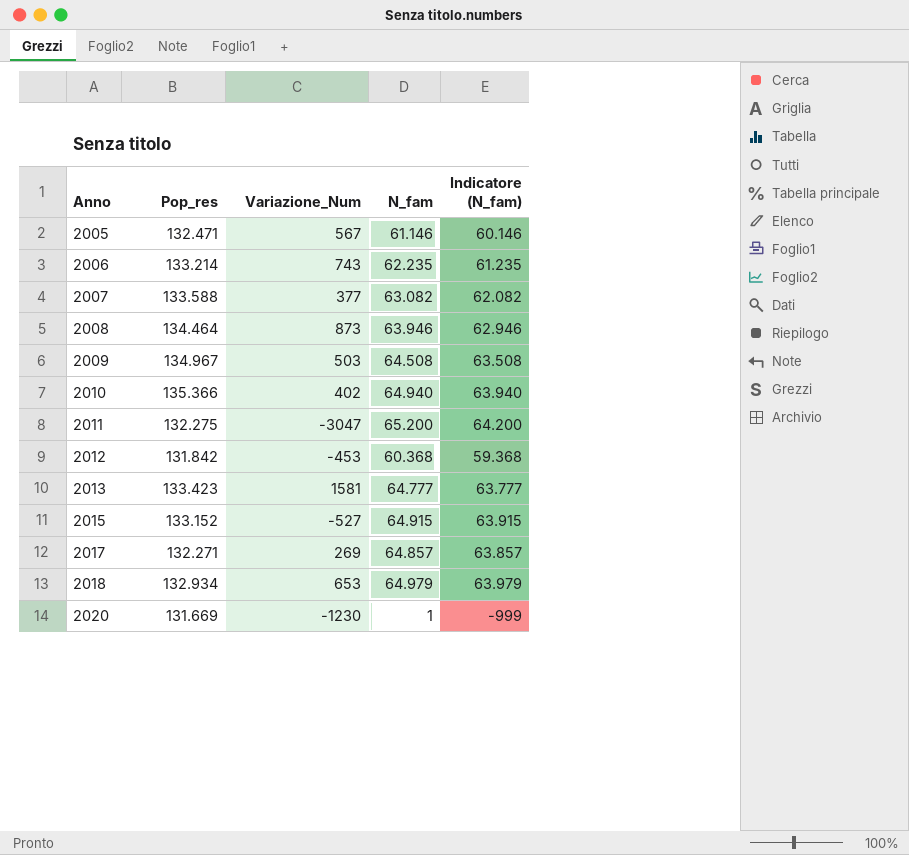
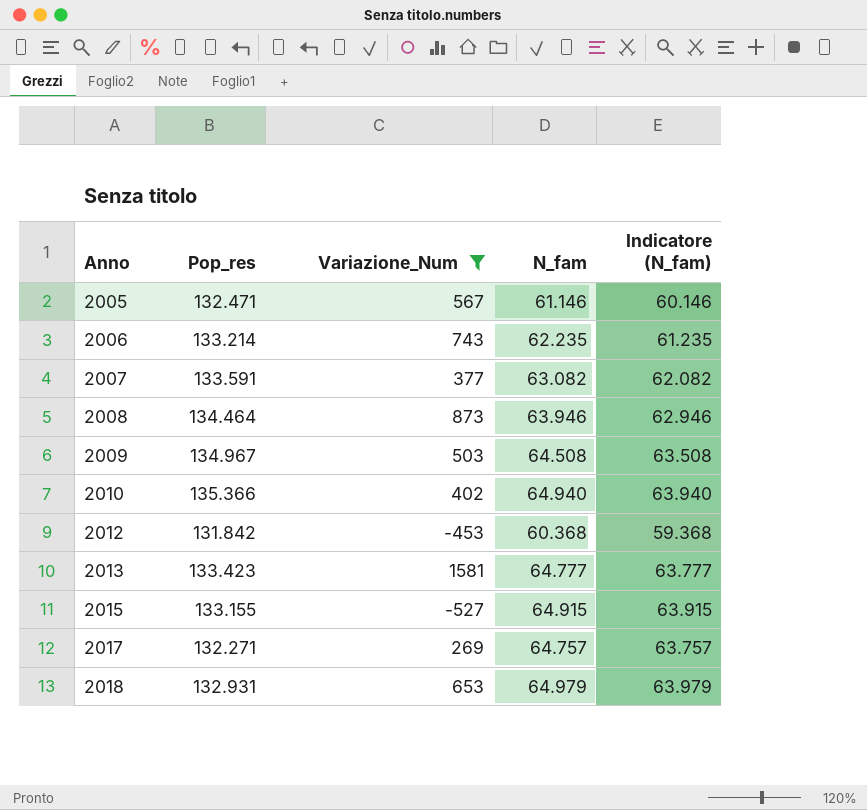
filter: none -> Variazione_Num >= -527
2007 | Pop_res: 133.588 -> 133.591
2015 | Pop_res: 133.152 -> 133.155
2017 | N_fam: 64.857 -> 64.757
2017 | Indicatore (N_fam): 63.857 -> 63.757
2018 | Pop_res: 132.934 -> 132.931

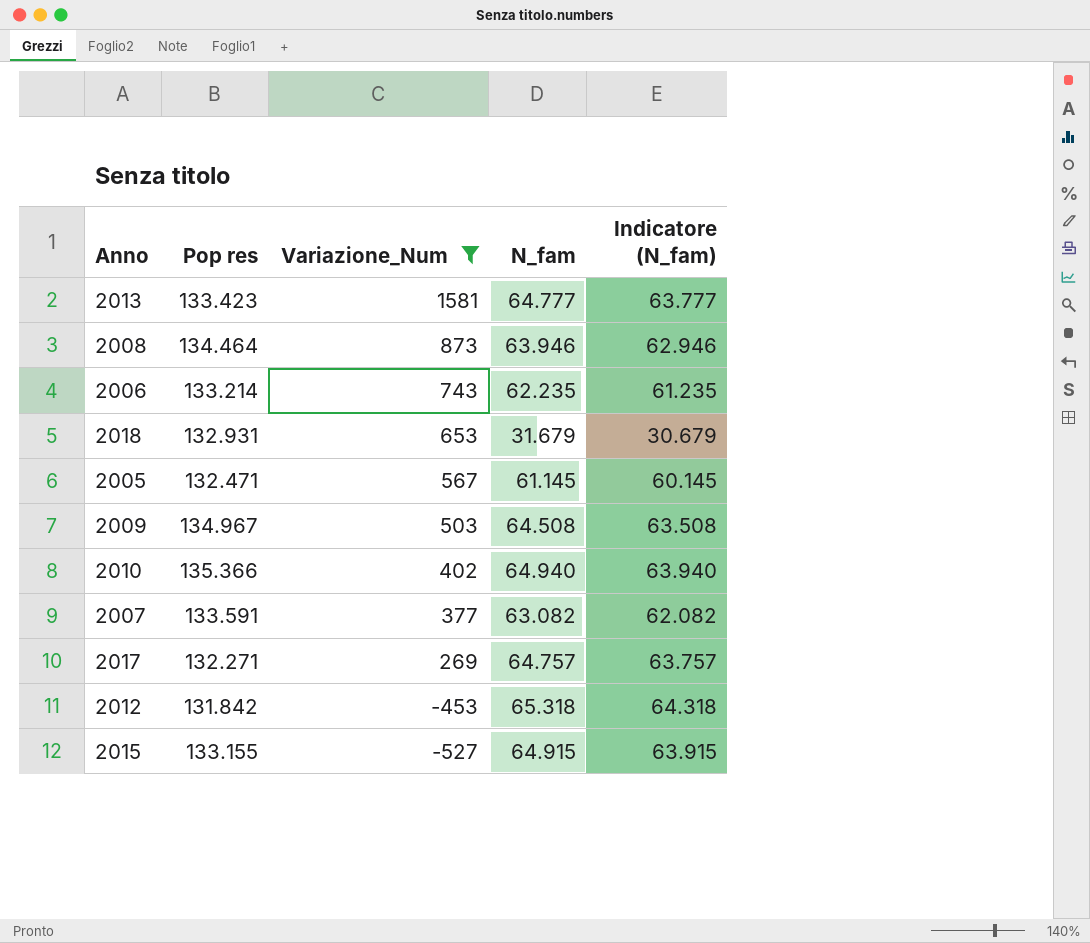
row order: Anno ascending -> Variazione_Num descending
column name: Pop_res -> Pop res
2018 | N_fam: 64.979 -> 31.679
2018 | Indicatore (N_fam): 63.979 -> 30.679
2005 | N_fam: 61.146 -> 61.145
2005 | Indicatore (N_fam): 60.146 -> 60.145
2012 | N_fam: 60.368 -> 65.318
2012 | Indicatore (N_fam): 59.368 -> 64.318

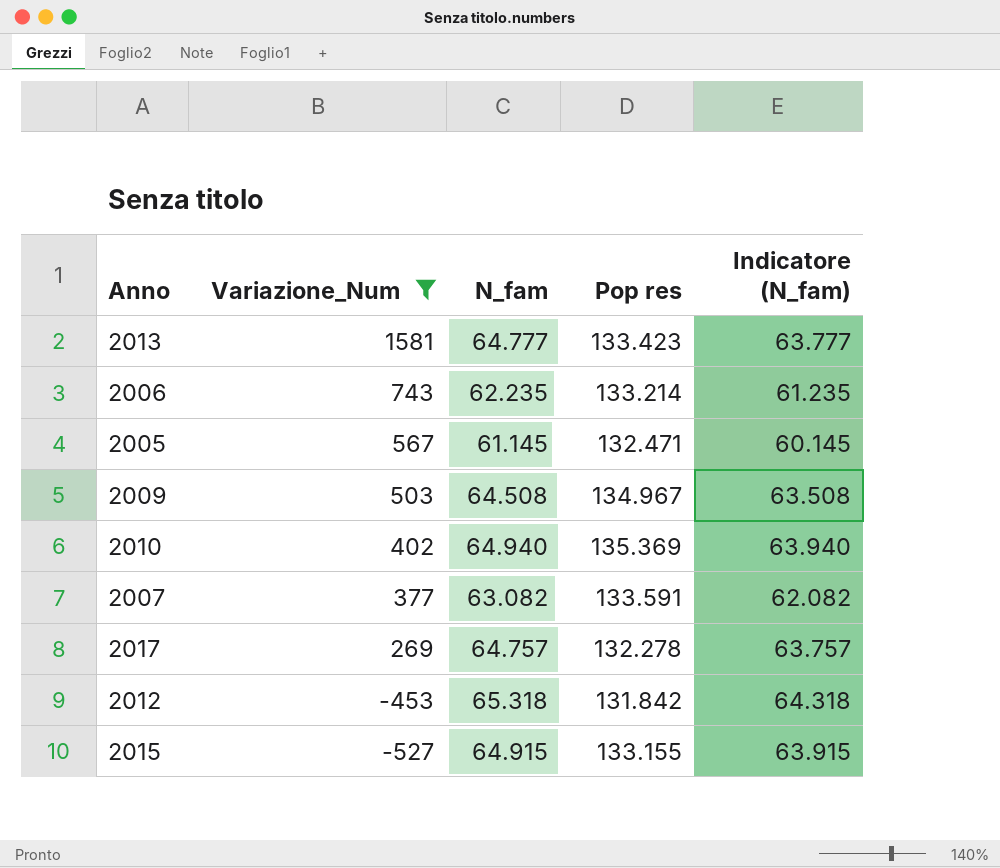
column Pop res | position: 2 -> 4
row 2008: 134.464 | 873 | 63.946 | 62.946 -> none
row 2018: 132.931 | 653 | 31.679 | 30.679 -> none
2010 | Pop res: 135.366 -> 135.369
2017 | Pop res: 132.271 -> 132.278

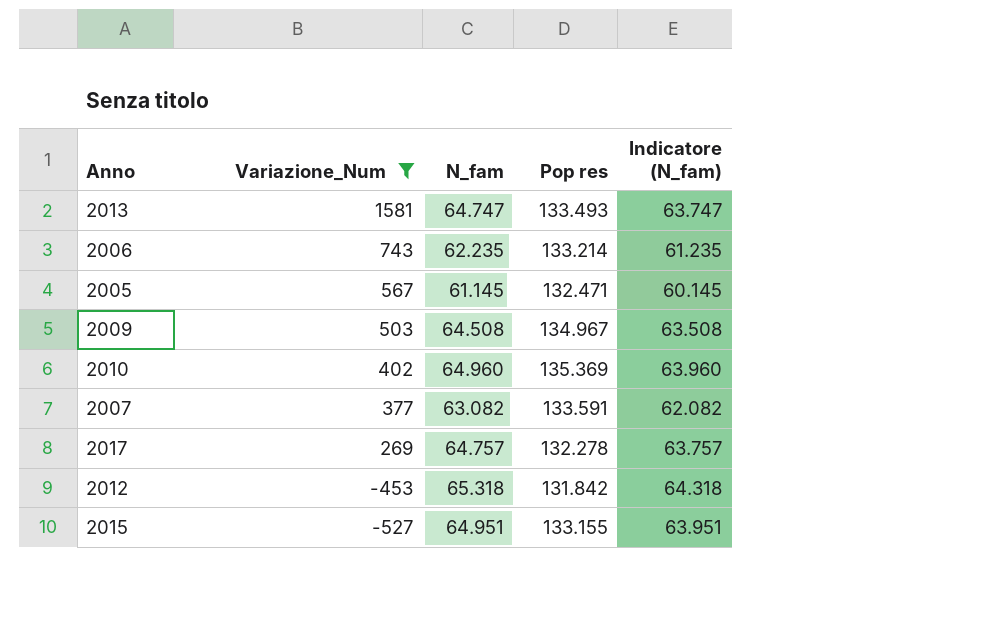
2013 | N_fam: 64.777 -> 64.747
2013 | Pop res: 133.423 -> 133.493
2013 | Indicatore (N_fam): 63.777 -> 63.747
2010 | N_fam: 64.940 -> 64.960
2010 | Indicatore (N_fam): 63.940 -> 63.960
2015 | N_fam: 64.915 -> 64.951
2015 | Indicatore (N_fam): 63.915 -> 63.951

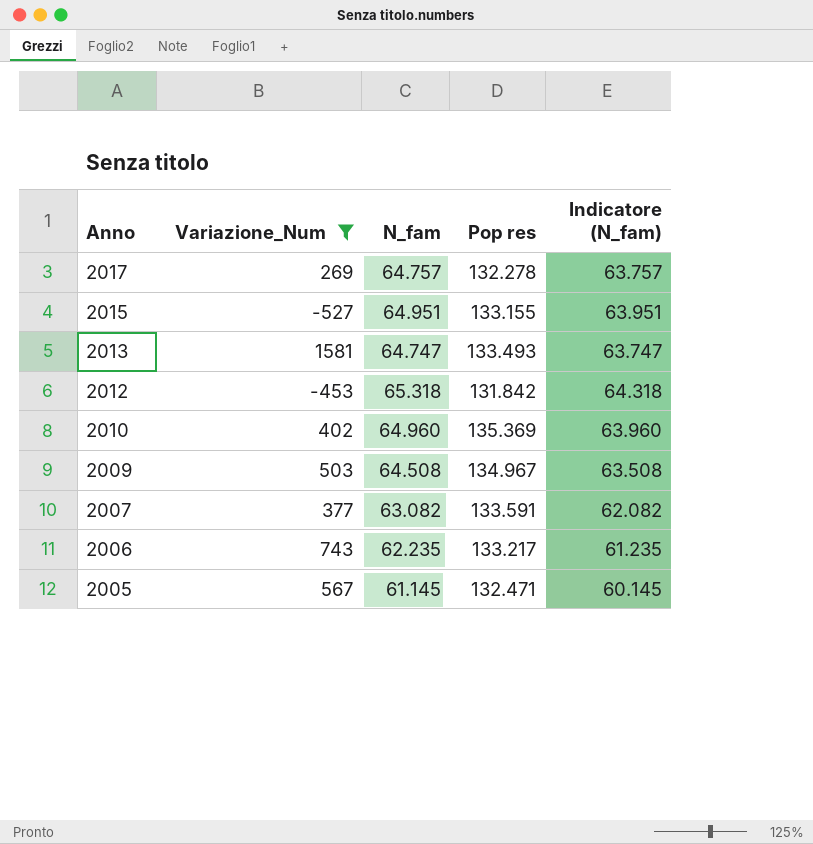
row order: Variazione_Num descending -> Anno descending
2006 | Pop res: 133.214 -> 133.217

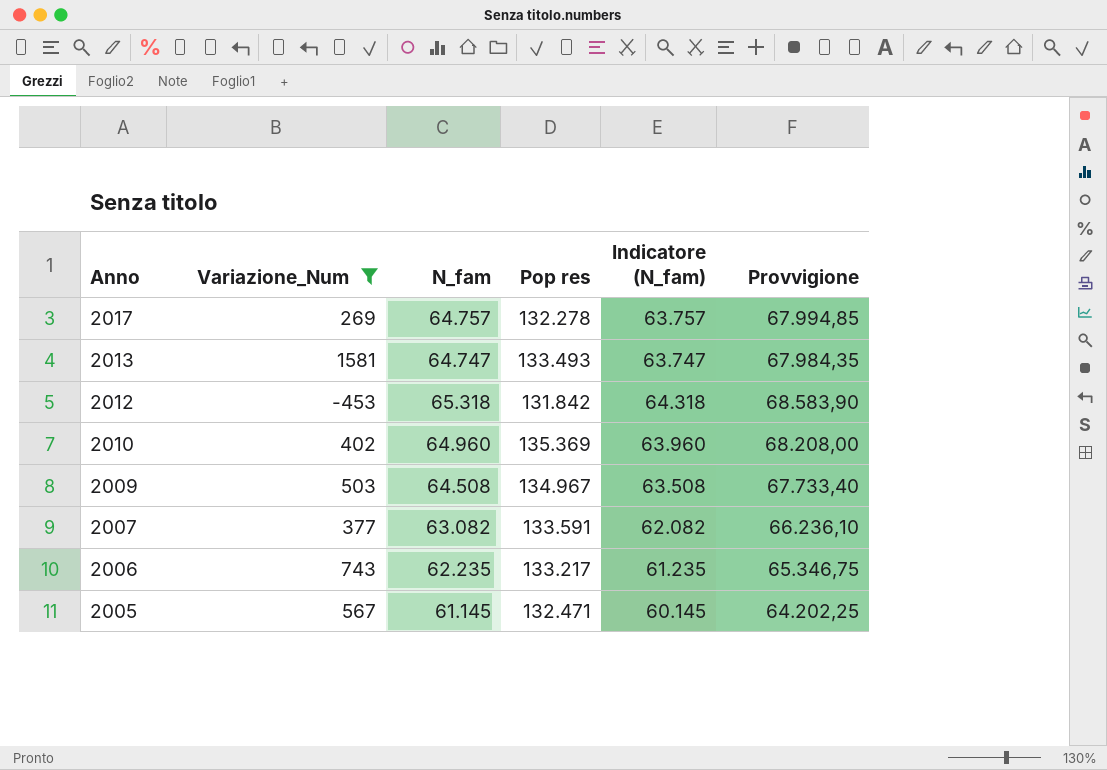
column Provvigione | formula: none -> [N_fam] * 1,05
row 2015: -527 | 64.951 | 133.155 | 63.951 -> none

